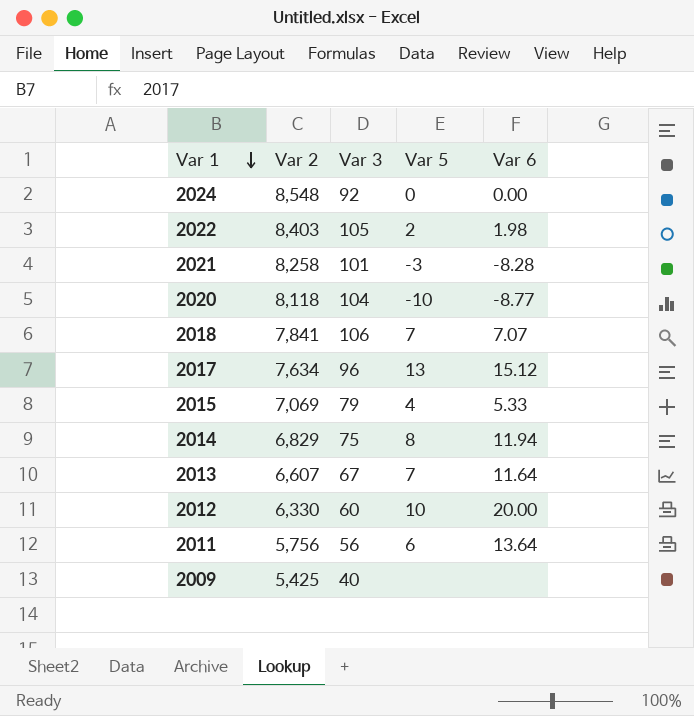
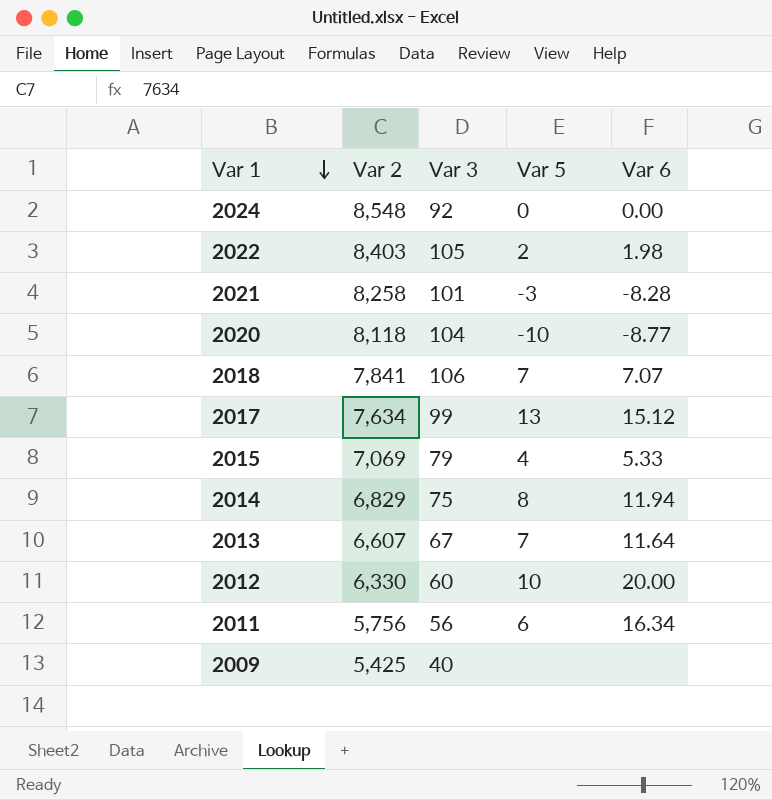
2017 | Var 3: 96 -> 99
2011 | Var 6: 13.64 -> 16.34

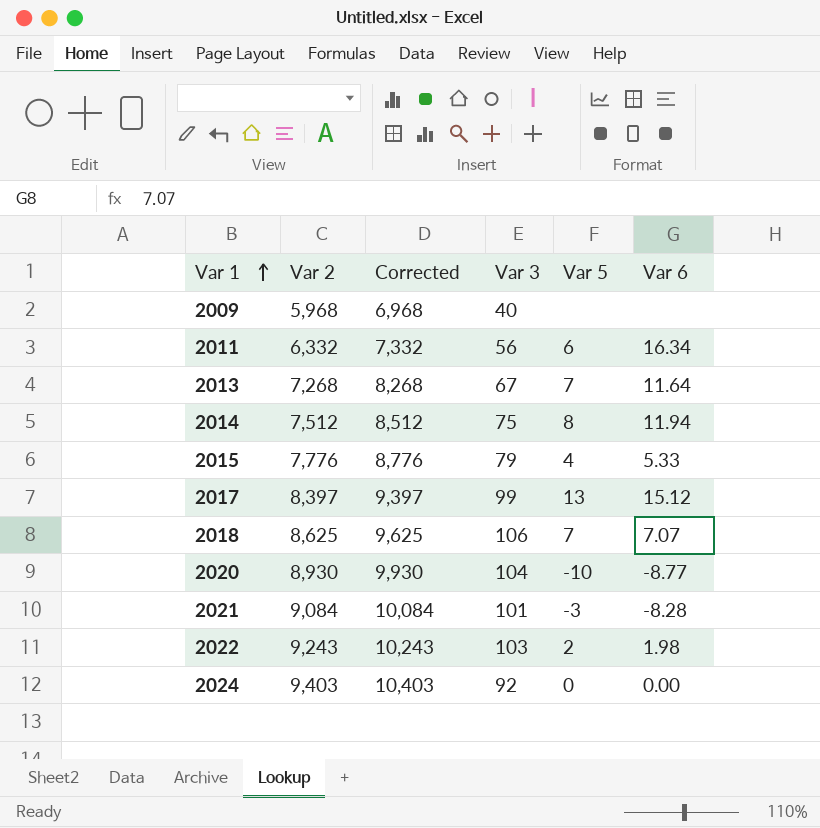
row order: Var 1 descending -> Var 1 ascending
column Corrected | formula: none -> [Var 2] + 1000
row 2012: 6,330 | 60 | 10 | 20.00 -> none
2009 | Var 2: 5,425 -> 5,968
2011 | Var 2: 5,756 -> 6,332
2013 | Var 2: 6,607 -> 7,268
2014 | Var 2: 6,829 -> 7,512
2015 | Var 2: 7,069 -> 7,776
2017 | Var 2: 7,634 -> 8,397
2018 | Var 2: 7,841 -> 8,625
2020 | Var 2: 8,118 -> 8,930
2021 | Var 2: 8,258 -> 9,084
2022 | Var 2: 8,403 -> 9,243
2022 | Var 3: 105 -> 103
2024 | Var 2: 8,548 -> 9,403

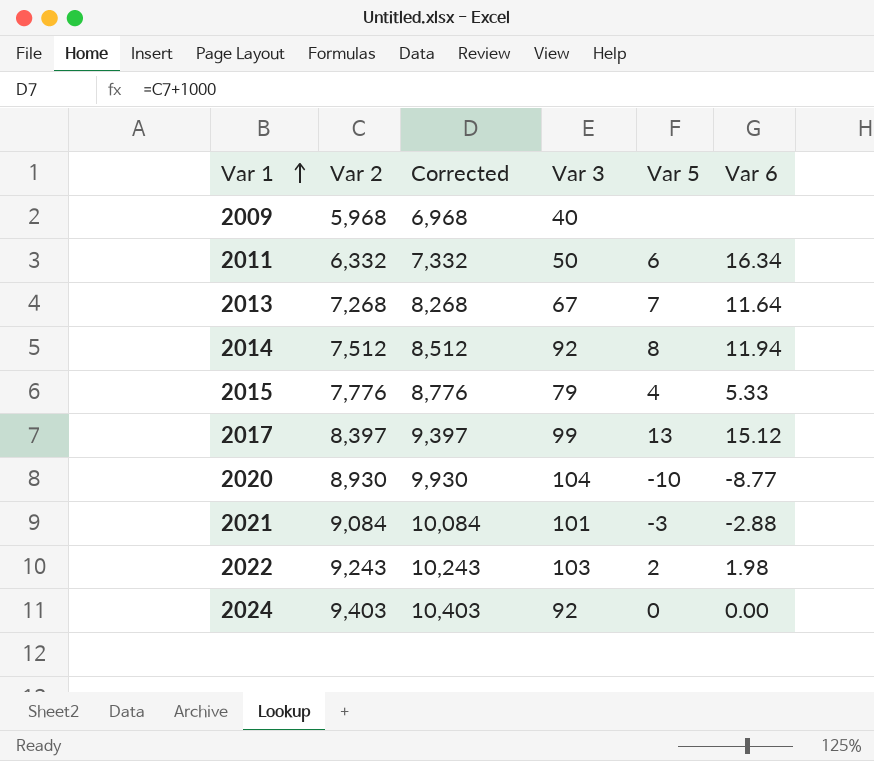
row 2018: 8,625 | 9,625 | 106 | 7 | 7.07 -> none
2011 | Var 3: 56 -> 50
2014 | Var 3: 75 -> 92
2021 | Var 6: -8.28 -> -2.88

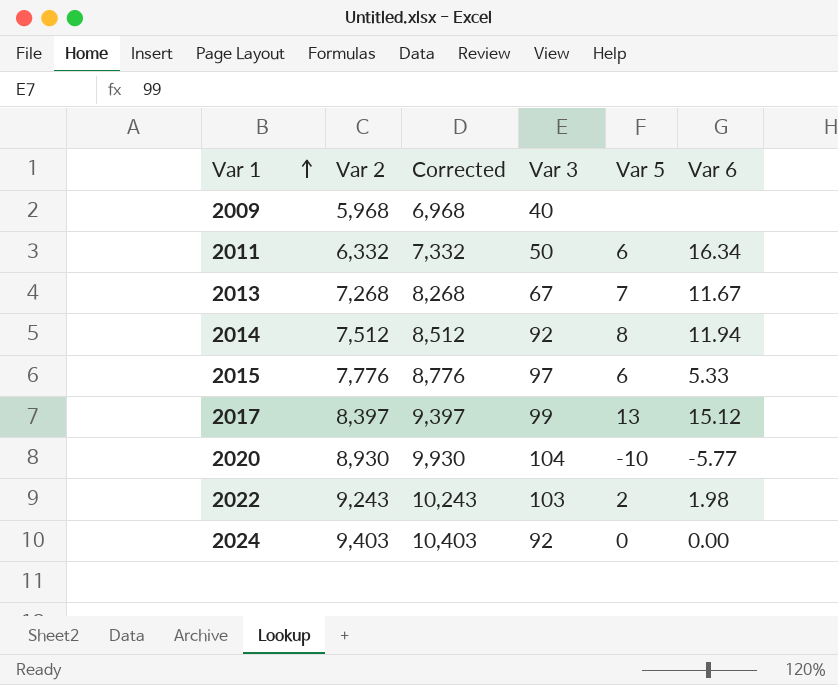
row 2021: 9,084 | 10,084 | 101 | -3 | -2.88 -> none
2013 | Var 6: 11.64 -> 11.67
2015 | Var 3: 79 -> 97
2015 | Var 5: 4 -> 6
2020 | Var 6: -8.77 -> -5.77

